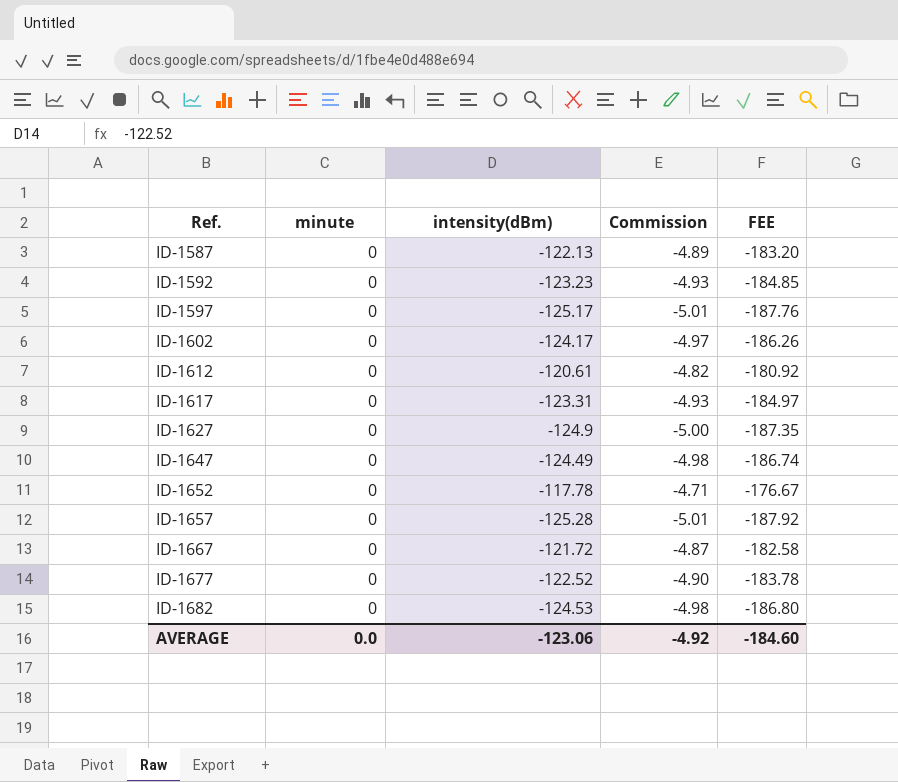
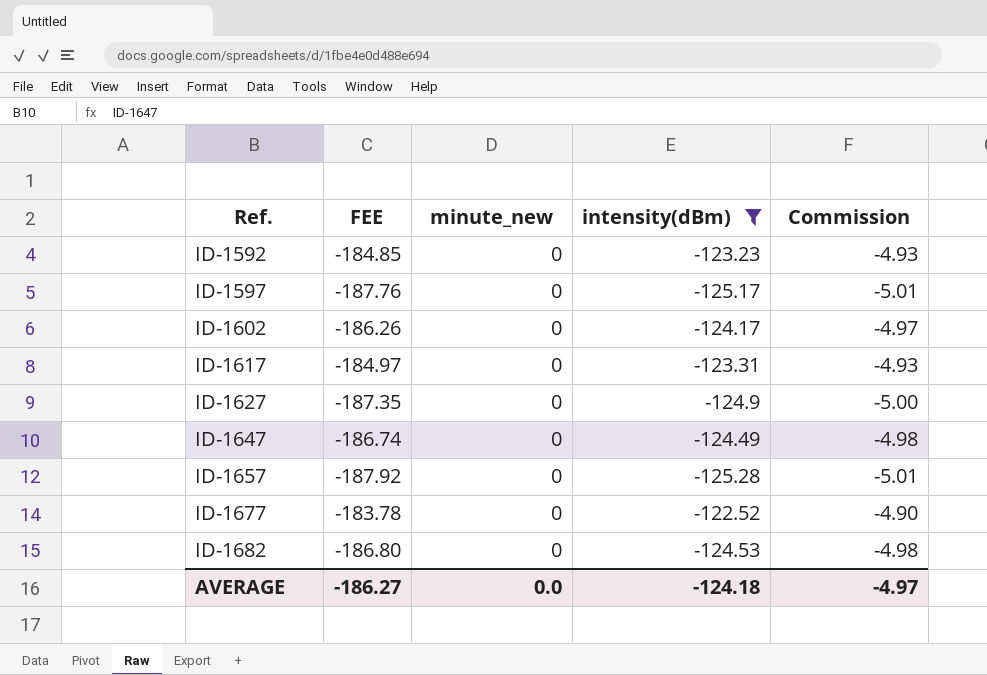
filter: none -> intensity(dBm) <= -122.52
column FEE | position: 5 -> 2
column name: minute -> minute_new
AVERAGE | FEE: -184.60 -> -186.27
AVERAGE | intensity(dBm): -123.06 -> -124.18
AVERAGE | Commission: -4.92 -> -4.97

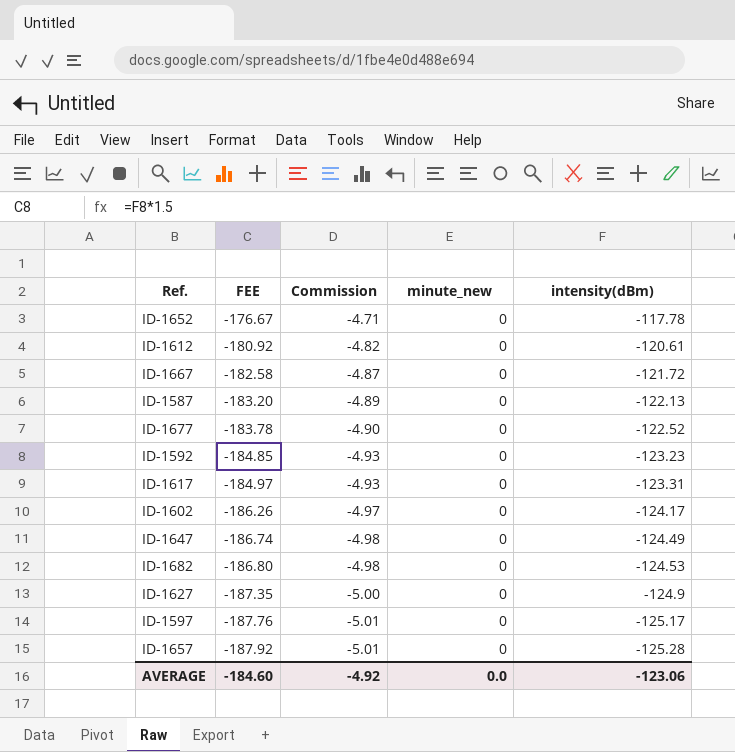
filter: intensity(dBm) <= -122.52 -> none
row order: Ref. ascending -> FEE descending
column Commission | position: 5 -> 3
AVERAGE | FEE: -186.27 -> -184.60
AVERAGE | Commission: -4.97 -> -4.92
AVERAGE | intensity(dBm): -124.18 -> -123.06

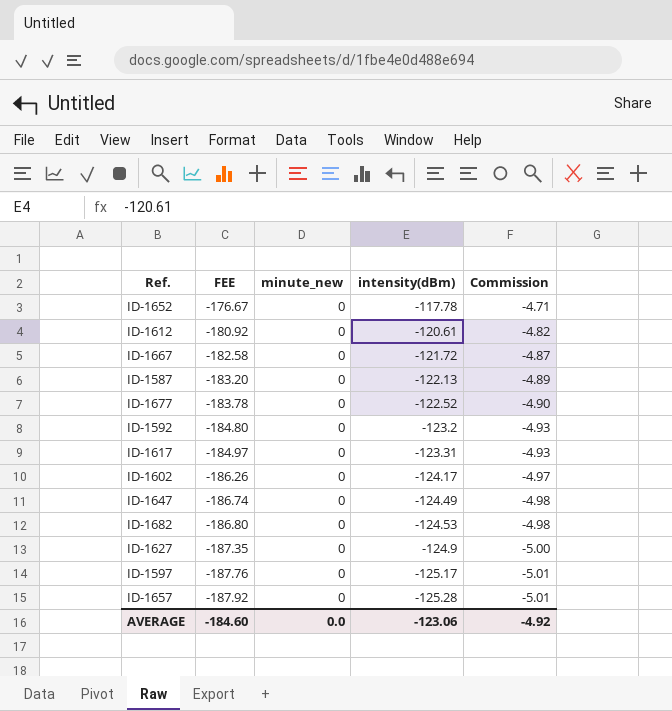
column Commission | position: 3 -> 5
ID-1592 | FEE: -184.85 -> -184.80
ID-1592 | intensity(dBm): -123.23 -> -123.2

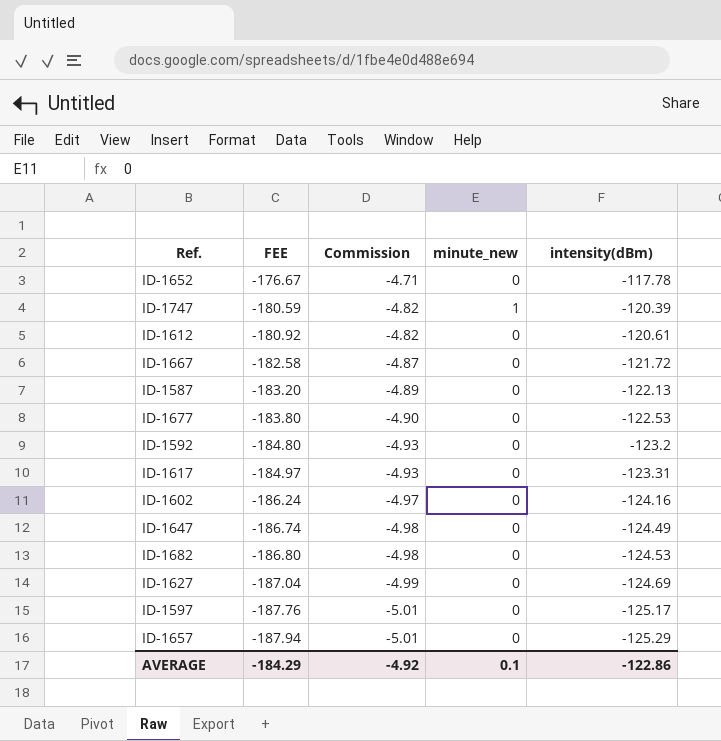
column Commission | position: 5 -> 3
row ID-1747: none -> -180.59 | -4.82 | 1 | -120.39
ID-1677 | FEE: -183.78 -> -183.80
ID-1677 | intensity(dBm): -122.52 -> -122.53
ID-1602 | FEE: -186.26 -> -186.24
ID-1602 | intensity(dBm): -124.17 -> -124.16
ID-1627 | FEE: -187.35 -> -187.04
ID-1627 | Commission: -5.00 -> -4.99
ID-1627 | intensity(dBm): -124.9 -> -124.69
ID-1657 | FEE: -187.92 -> -187.94
ID-1657 | intensity(dBm): -125.28 -> -125.29
AVERAGE | FEE: -184.60 -> -184.29
AVERAGE | minute_new: 0.0 -> 0.1
AVERAGE | intensity(dBm): -123.06 -> -122.86

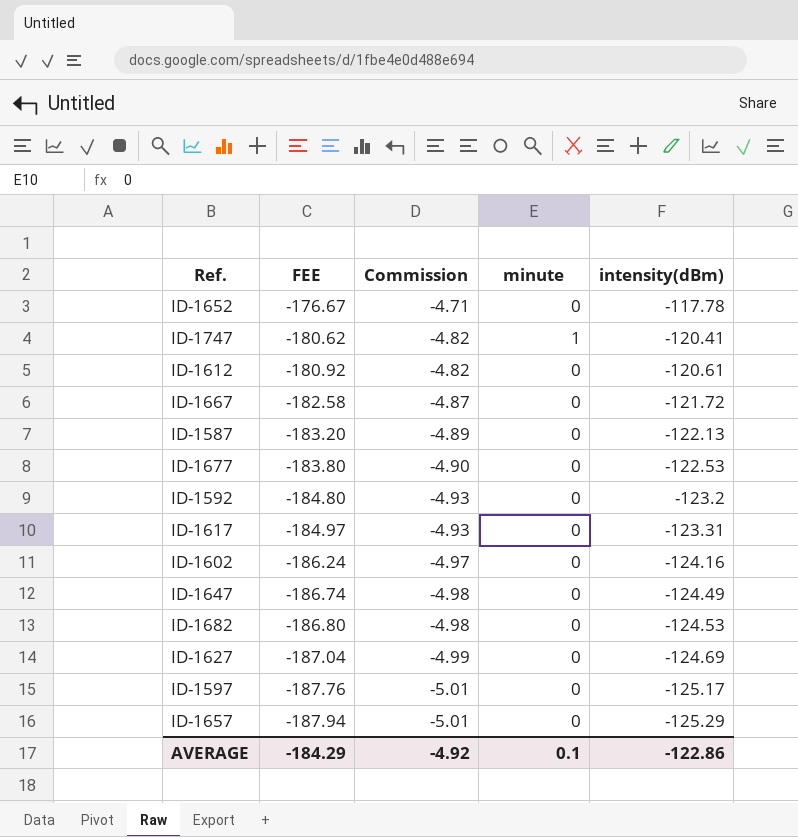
column name: minute_new -> minute
ID-1747 | FEE: -180.59 -> -180.62
ID-1747 | intensity(dBm): -120.39 -> -120.41

